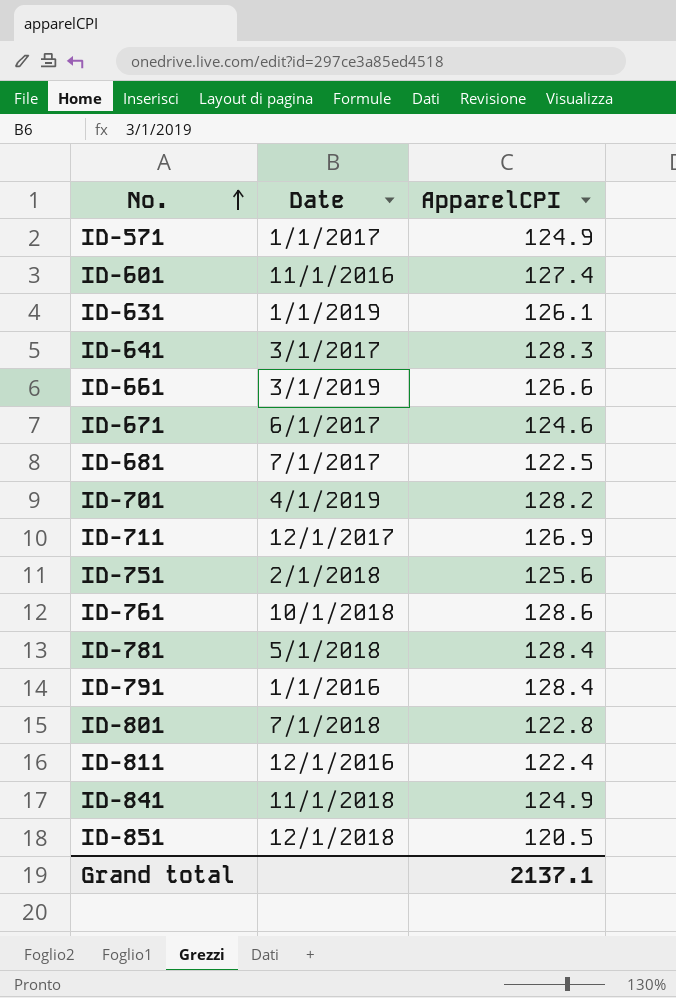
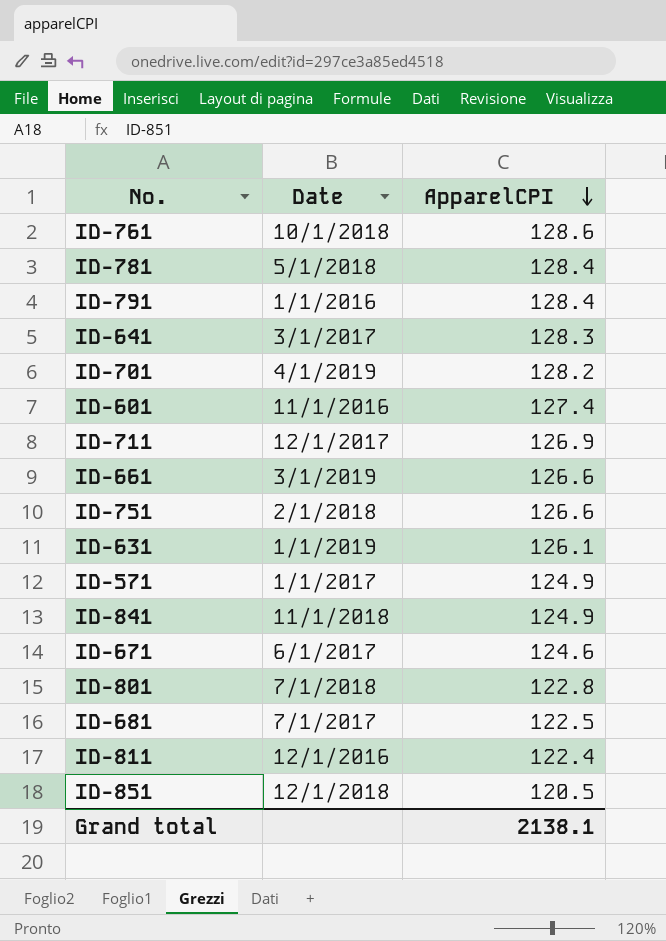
row order: No. ascending -> ApparelCPI descending
ID-751 | ApparelCPI: 125.6 -> 126.6
Grand total | ApparelCPI: 2137.1 -> 2138.1

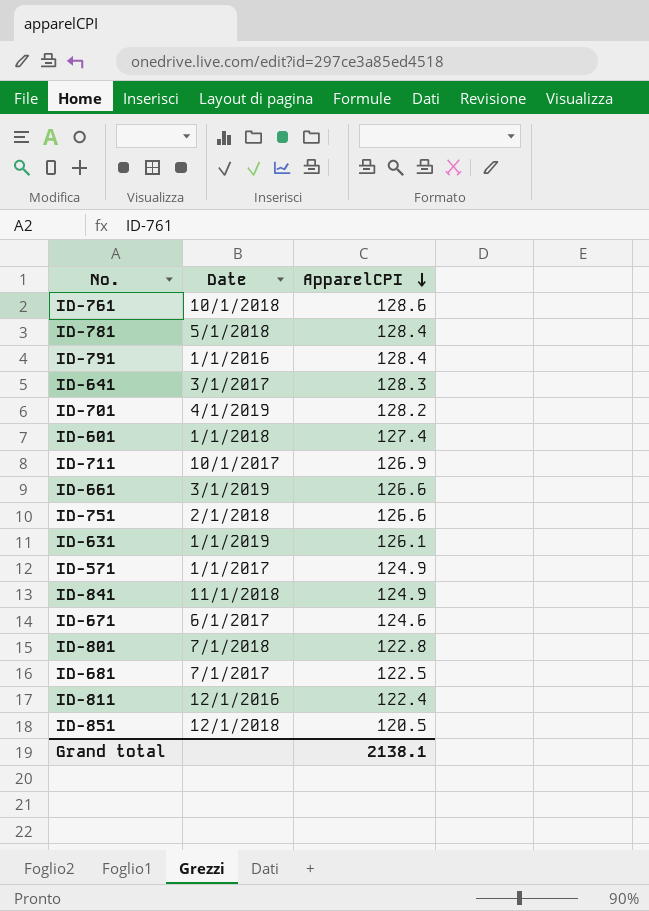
ID-601 | Date: 11/1/2016 -> 1/1/2018
ID-711 | Date: 12/1/2017 -> 10/1/2017

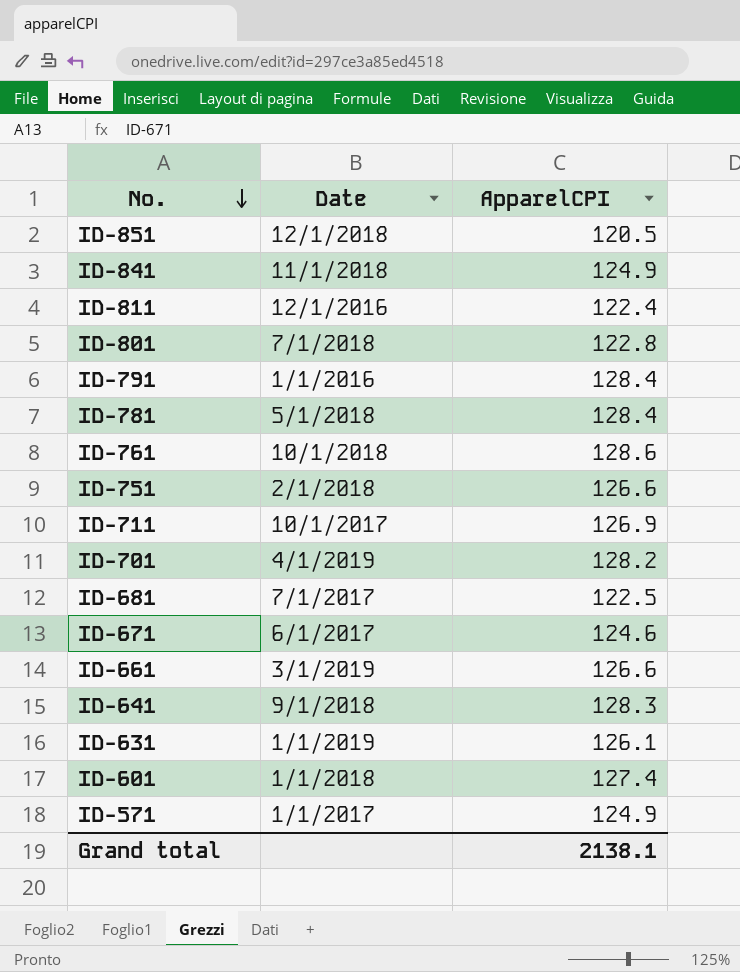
row order: ApparelCPI descending -> No. descending
ID-641 | Date: 3/1/2017 -> 9/1/2018

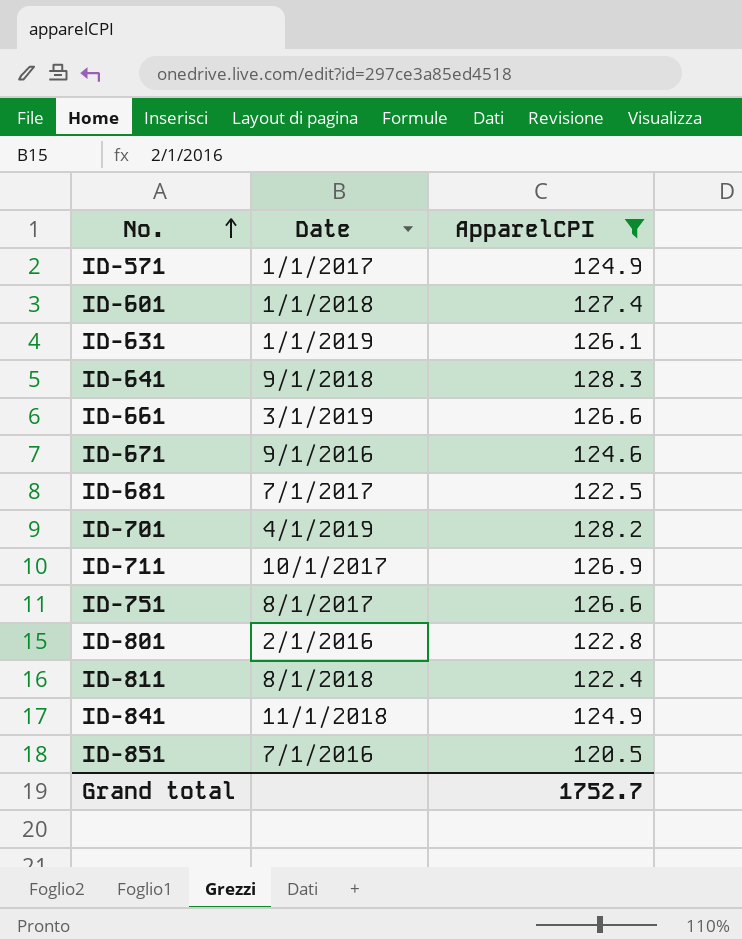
filter: none -> ApparelCPI <= 128.3
row order: No. descending -> No. ascending
ID-671 | Date: 6/1/2017 -> 9/1/2016
ID-751 | Date: 2/1/2018 -> 8/1/2017
ID-801 | Date: 7/1/2018 -> 2/1/2016
ID-811 | Date: 12/1/2016 -> 8/1/2018
ID-851 | Date: 12/1/2018 -> 7/1/2016
Grand total | ApparelCPI: 2138.1 -> 1752.7

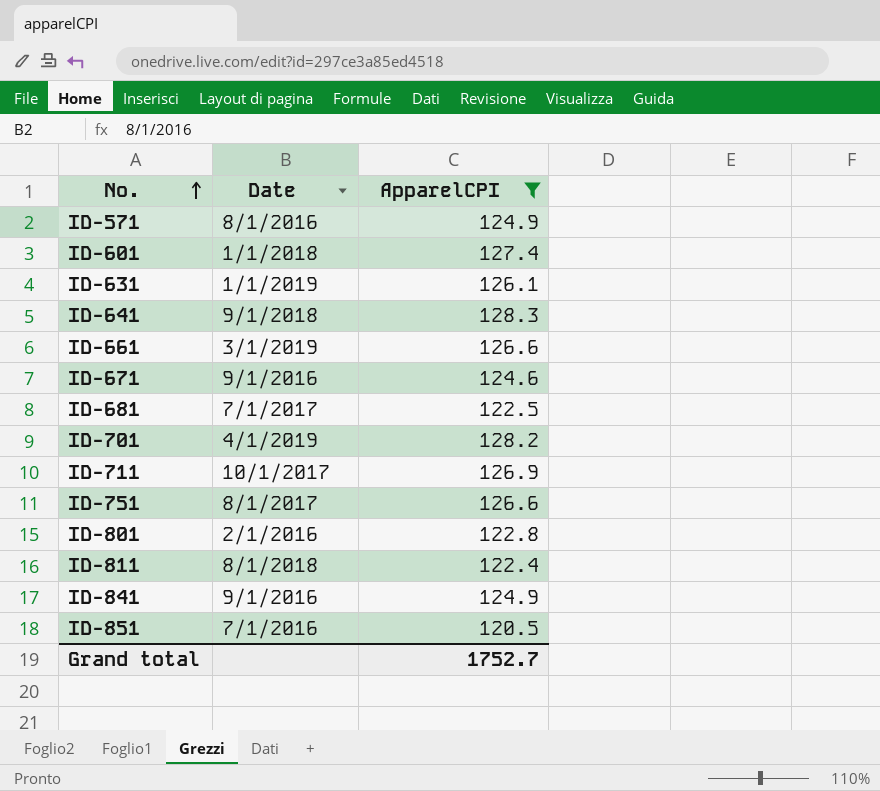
ID-571 | Date: 1/1/2017 -> 8/1/2016
ID-841 | Date: 11/1/2018 -> 9/1/2016

